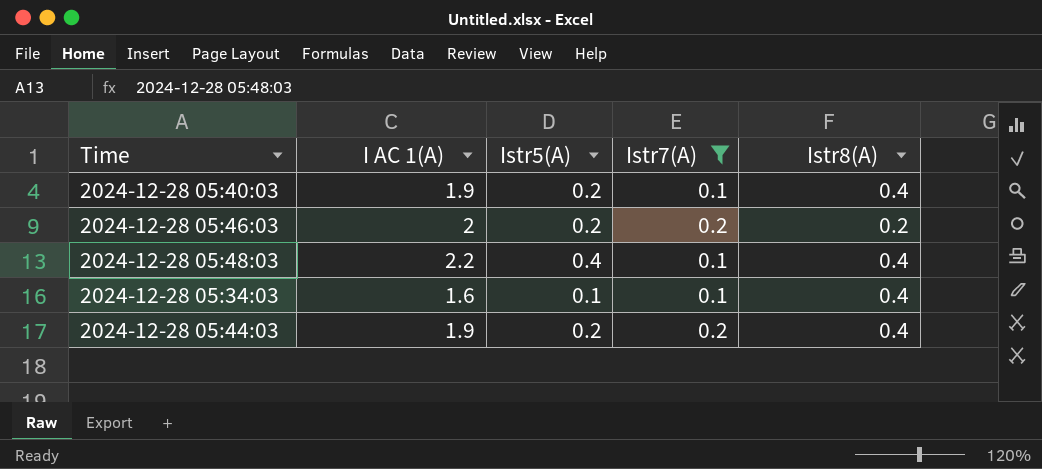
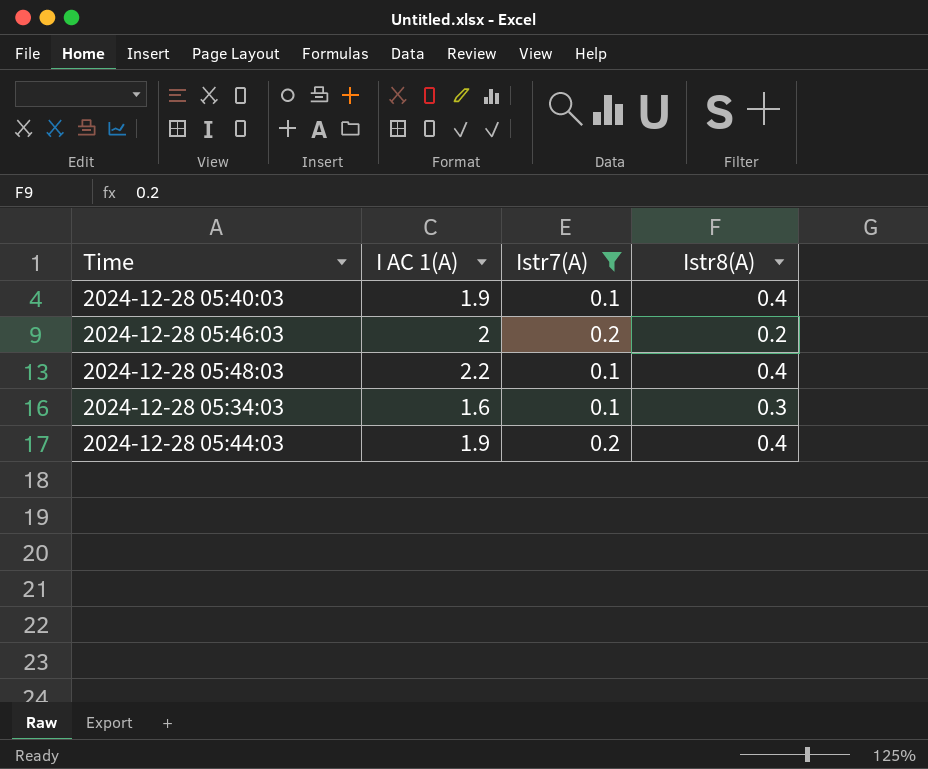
column Istr5(A) | position: 3 -> none
2024-12-28 05:34:03 | Istr8(A): 0.4 -> 0.3

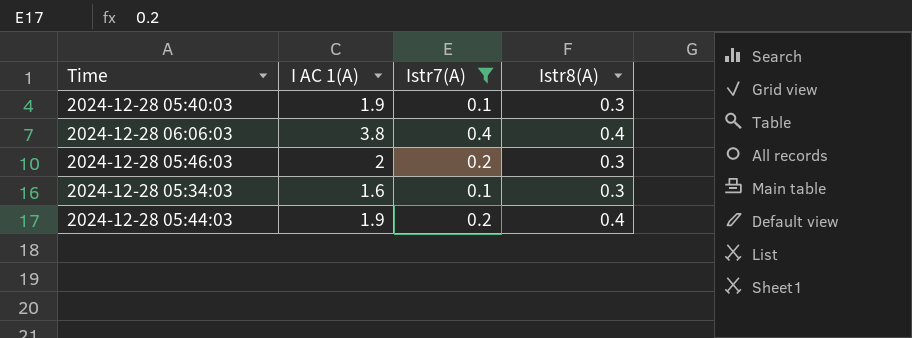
row 2024-12-28 05:48:03: 2.2 | 0.1 | 0.4 -> none
2024-12-28 05:40:03 | Istr8(A): 0.4 -> 0.3
row 2024-12-28 06:06:03: none -> 3.8 | 0.4 | 0.4
2024-12-28 05:46:03 | Istr8(A): 0.2 -> 0.3

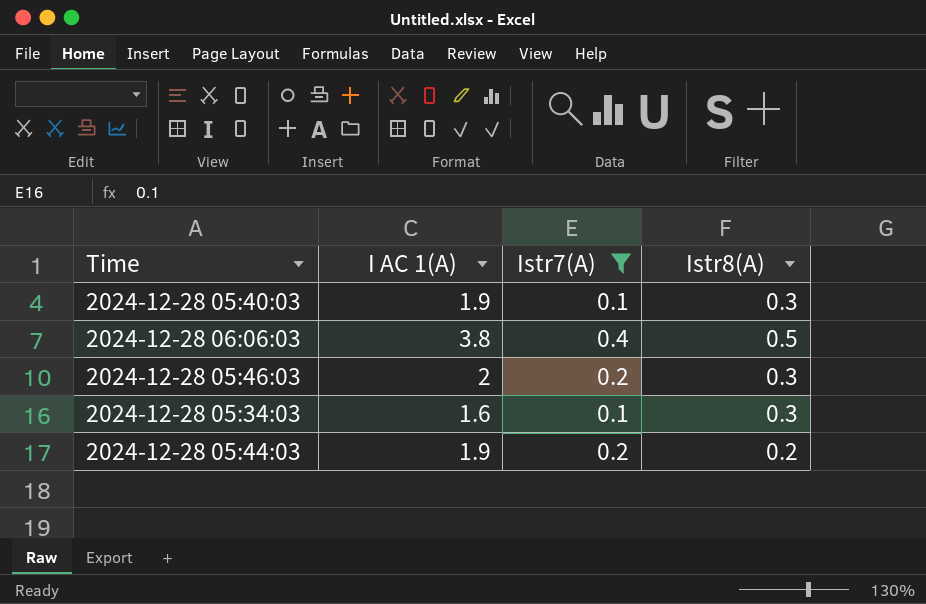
2024-12-28 06:06:03 | Istr8(A): 0.4 -> 0.5
2024-12-28 05:44:03 | Istr8(A): 0.4 -> 0.2

